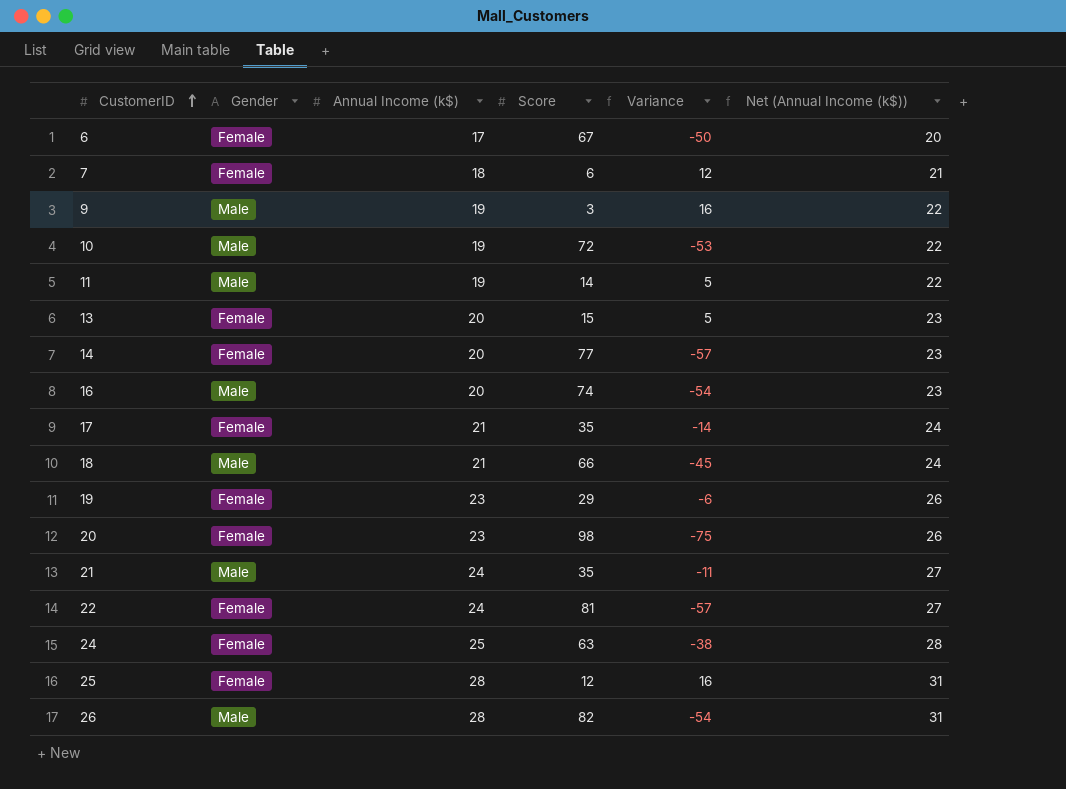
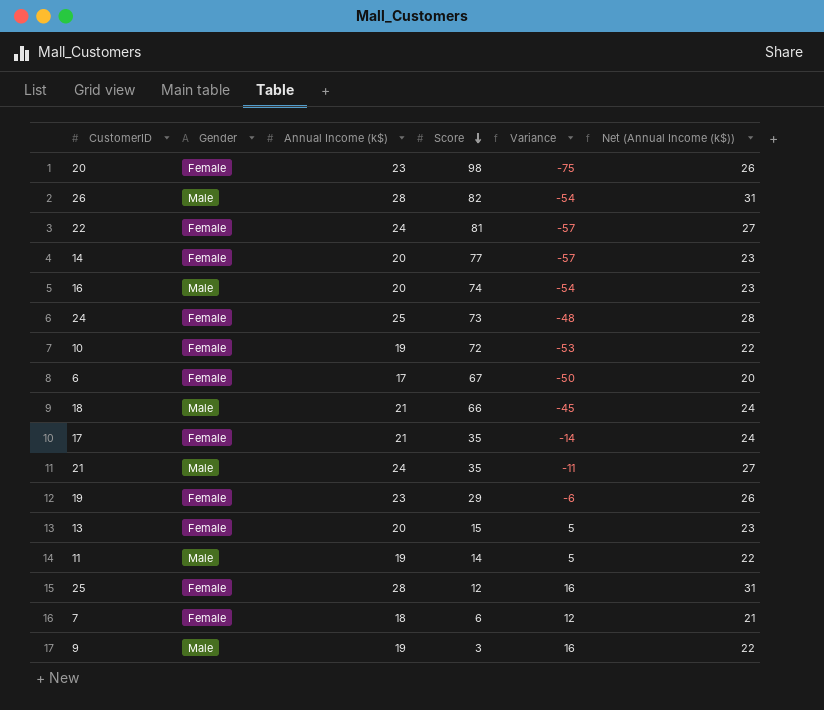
row order: CustomerID ascending -> Score descending
24 | Score: 63 -> 73
24 | Variance: -38 -> -48
10 | Gender: Male -> Female

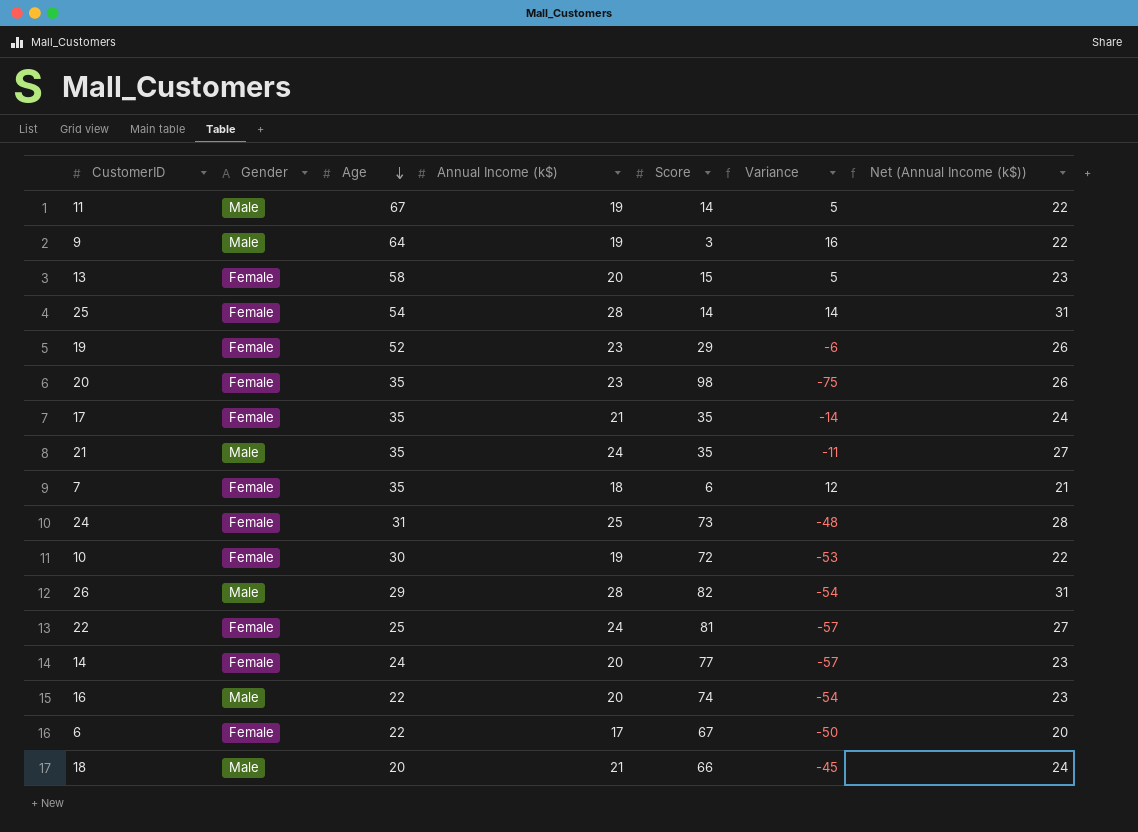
row order: Score descending -> Age descending
column Age | position: none -> 3
25 | Score: 12 -> 14
25 | Variance: 16 -> 14

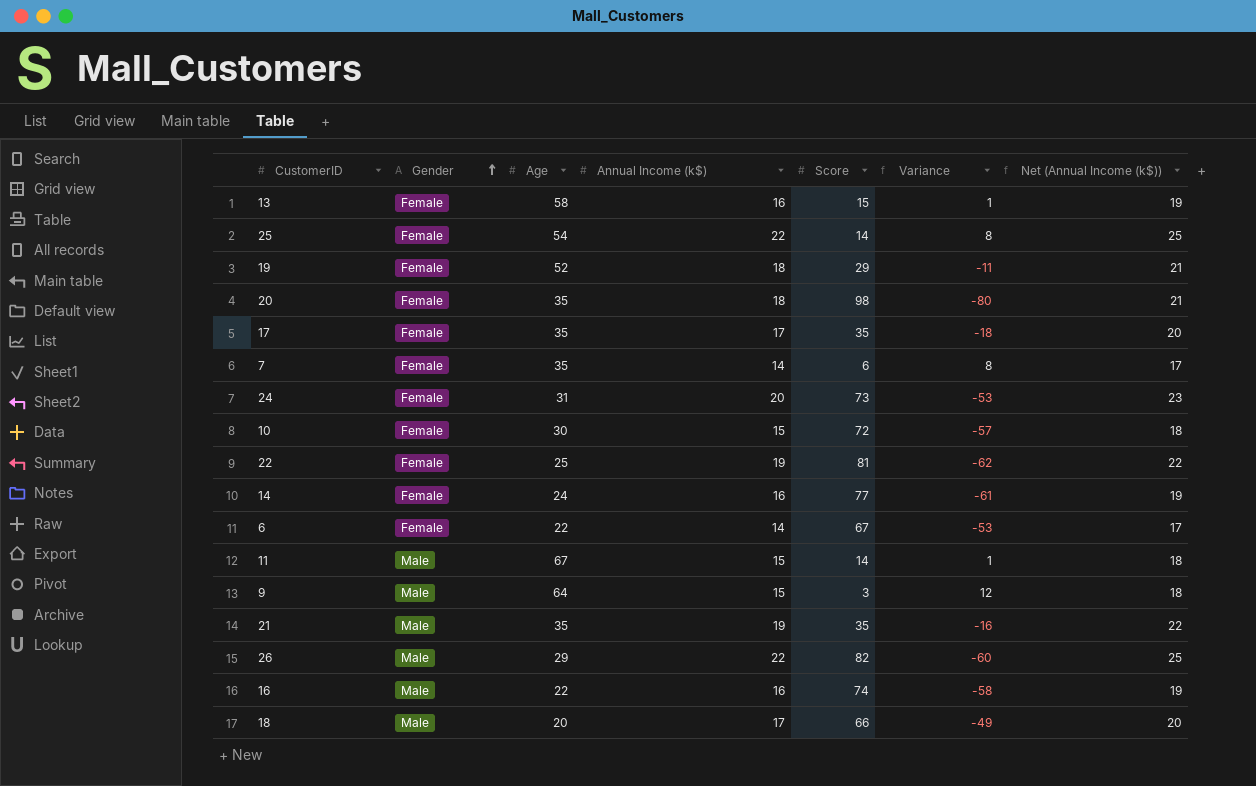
row order: Age descending -> Gender ascending
13 | Annual Income (k$): 20 -> 16
13 | Variance: 5 -> 1
13 | Net (Annual Income (k$)): 23 -> 19
25 | Annual Income (k$): 28 -> 22
25 | Variance: 14 -> 8
25 | Net (Annual Income (k$)): 31 -> 25
19 | Annual Income (k$): 23 -> 18
19 | Variance: -6 -> -11
19 | Net (Annual Income (k$)): 26 -> 21
20 | Annual Income (k$): 23 -> 18
20 | Variance: -75 -> -80
20 | Net (Annual Income (k$)): 26 -> 21
17 | Annual Income (k$): 21 -> 17
17 | Variance: -14 -> -18
17 | Net (Annual Income (k$)): 24 -> 20
7 | Annual Income (k$): 18 -> 14
7 | Variance: 12 -> 8
7 | Net (Annual Income (k$)): 21 -> 17
24 | Annual Income (k$): 25 -> 20
24 | Variance: -48 -> -53
24 | Net (Annual Income (k$)): 28 -> 23
10 | Annual Income (k$): 19 -> 15
10 | Variance: -53 -> -57
10 | Net (Annual Income (k$)): 22 -> 18
22 | Annual Income (k$): 24 -> 19
22 | Variance: -57 -> -62
22 | Net (Annual Income (k$)): 27 -> 22
14 | Annual Income (k$): 20 -> 16
14 | Variance: -57 -> -61
14 | Net (Annual Income (k$)): 23 -> 19
6 | Annual Income (k$): 17 -> 14
6 | Variance: -50 -> -53
6 | Net (Annual Income (k$)): 20 -> 17
11 | Annual Income (k$): 19 -> 15
11 | Variance: 5 -> 1
11 | Net (Annual Income (k$)): 22 -> 18
9 | Annual Income (k$): 19 -> 15
9 | Variance: 16 -> 12
9 | Net (Annual Income (k$)): 22 -> 18
21 | Annual Income (k$): 24 -> 19
21 | Variance: -11 -> -16
21 | Net (Annual Income (k$)): 27 -> 22
26 | Annual Income (k$): 28 -> 22
26 | Variance: -54 -> -60
26 | Net (Annual Income (k$)): 31 -> 25
16 | Annual Income (k$): 20 -> 16
16 | Variance: -54 -> -58
16 | Net (Annual Income (k$)): 23 -> 19
18 | Annual Income (k$): 21 -> 17
18 | Variance: -45 -> -49
18 | Net (Annual Income (k$)): 24 -> 20

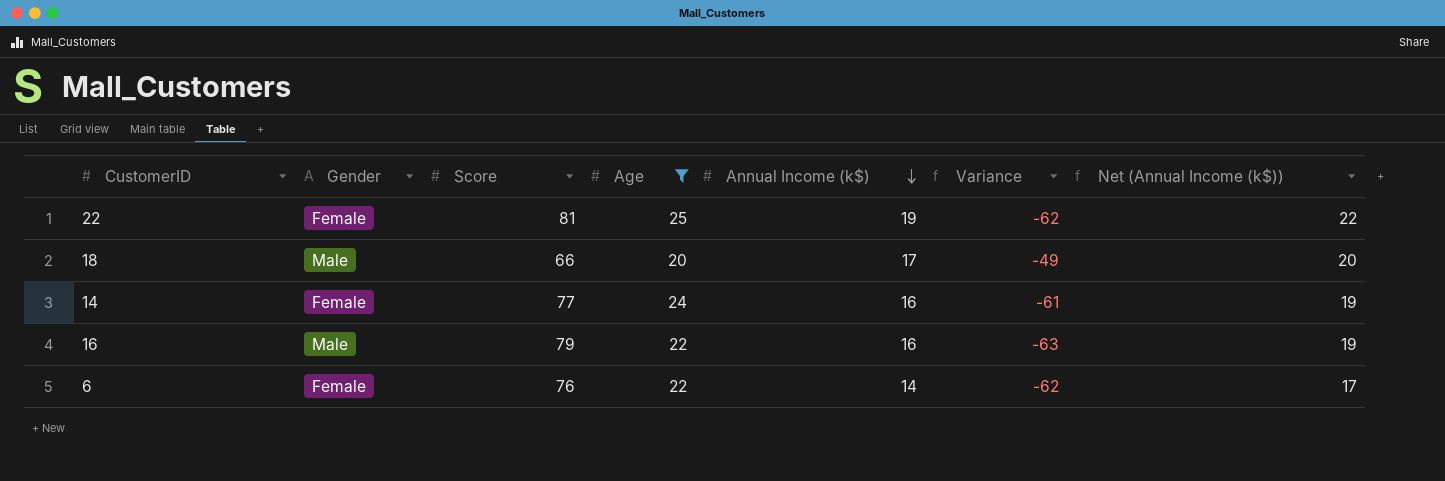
filter: none -> Age <= 25
row order: Gender ascending -> Annual Income (k$) descending
column Score | position: 5 -> 3
16 | Score: 74 -> 79
16 | Variance: -58 -> -63
6 | Score: 67 -> 76
6 | Variance: -53 -> -62

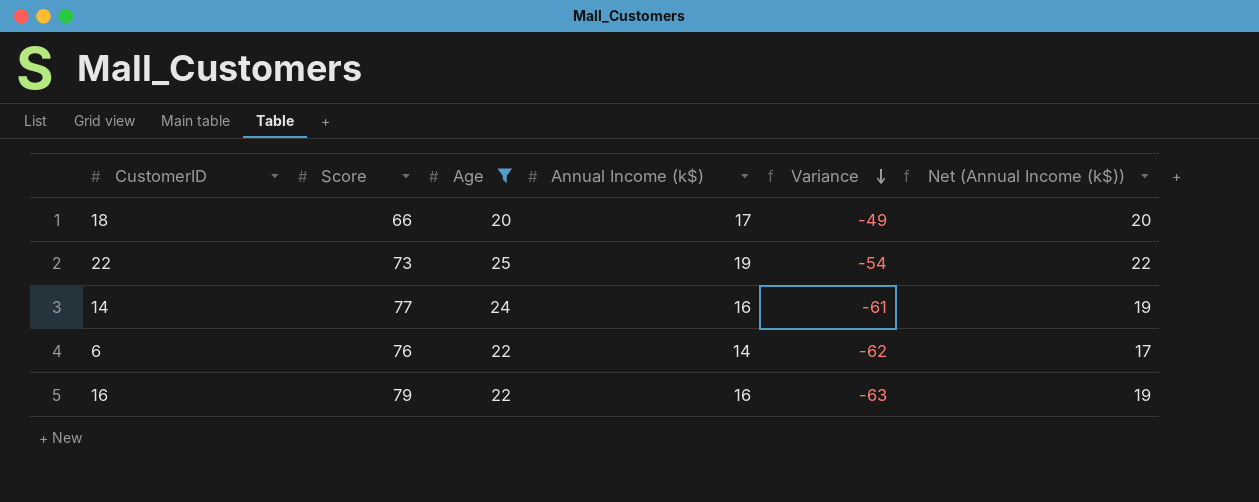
row order: Annual Income (k$) descending -> Variance descending
column Gender | position: 2 -> none
22 | Score: 81 -> 73
22 | Variance: -62 -> -54

